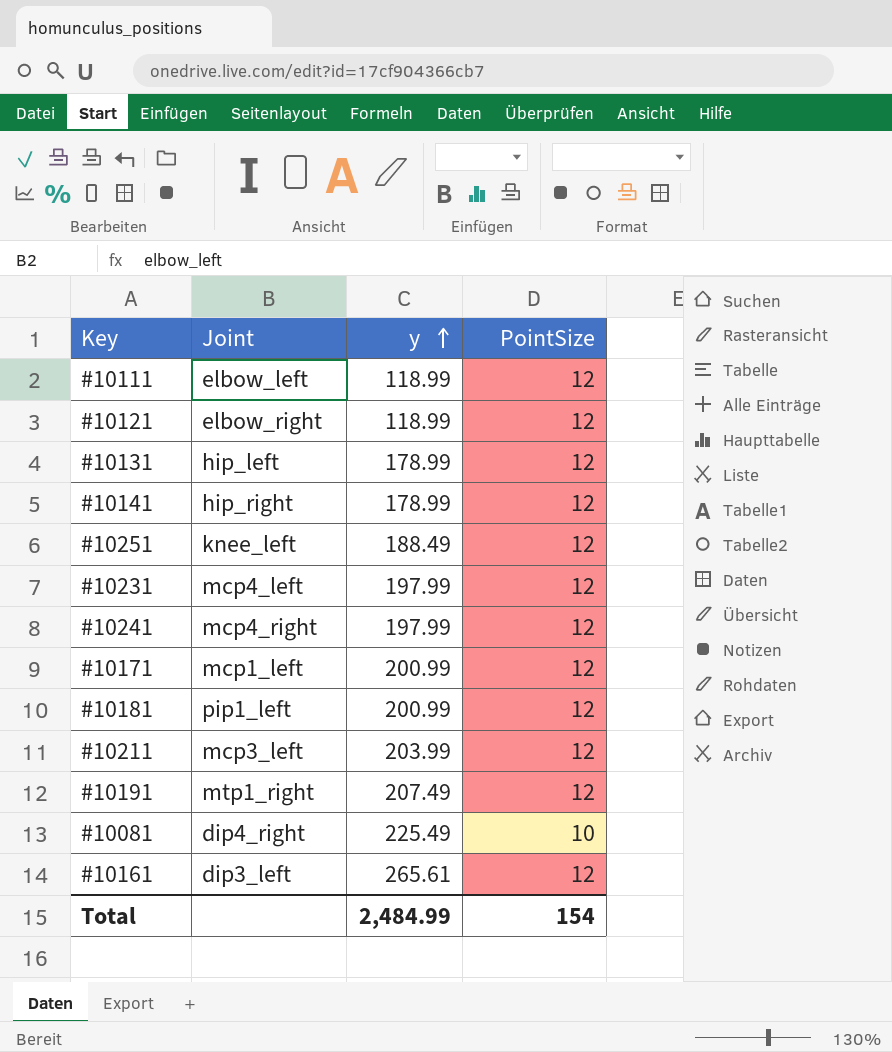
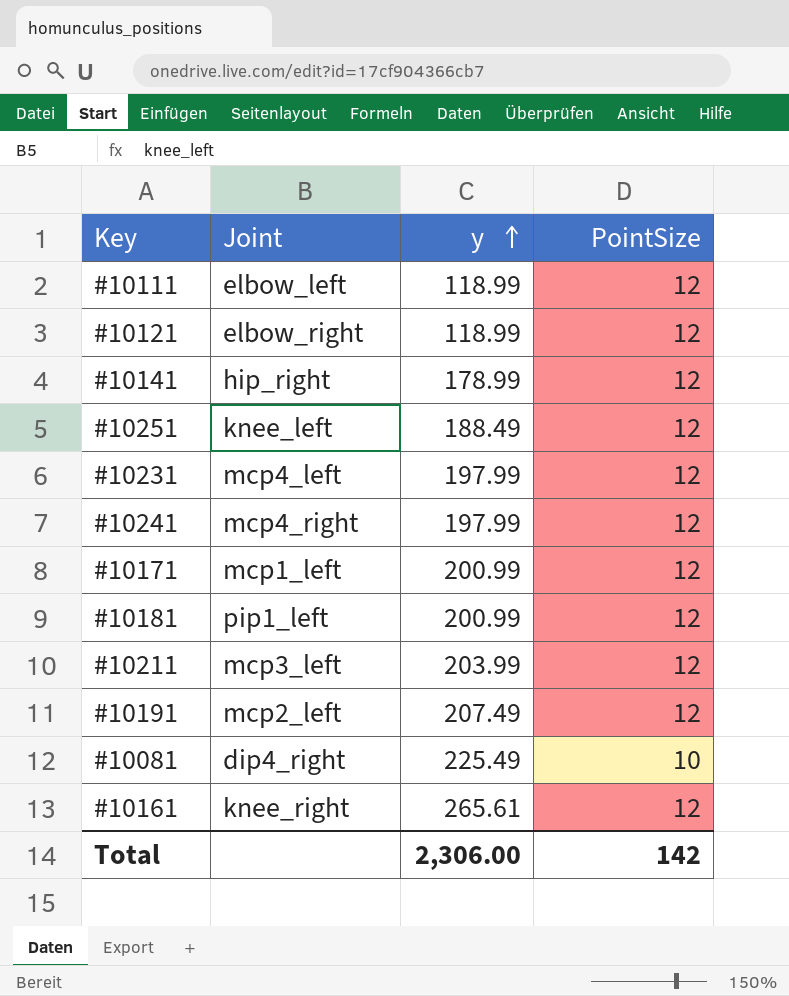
row #10131: hip_left | 178.99 | 12 -> none
#10191 | Joint: mtp1_right -> mcp2_left
#10161 | Joint: dip3_left -> knee_right
Total | y: 2,484.99 -> 2,306.00
Total | PointSize: 154 -> 142

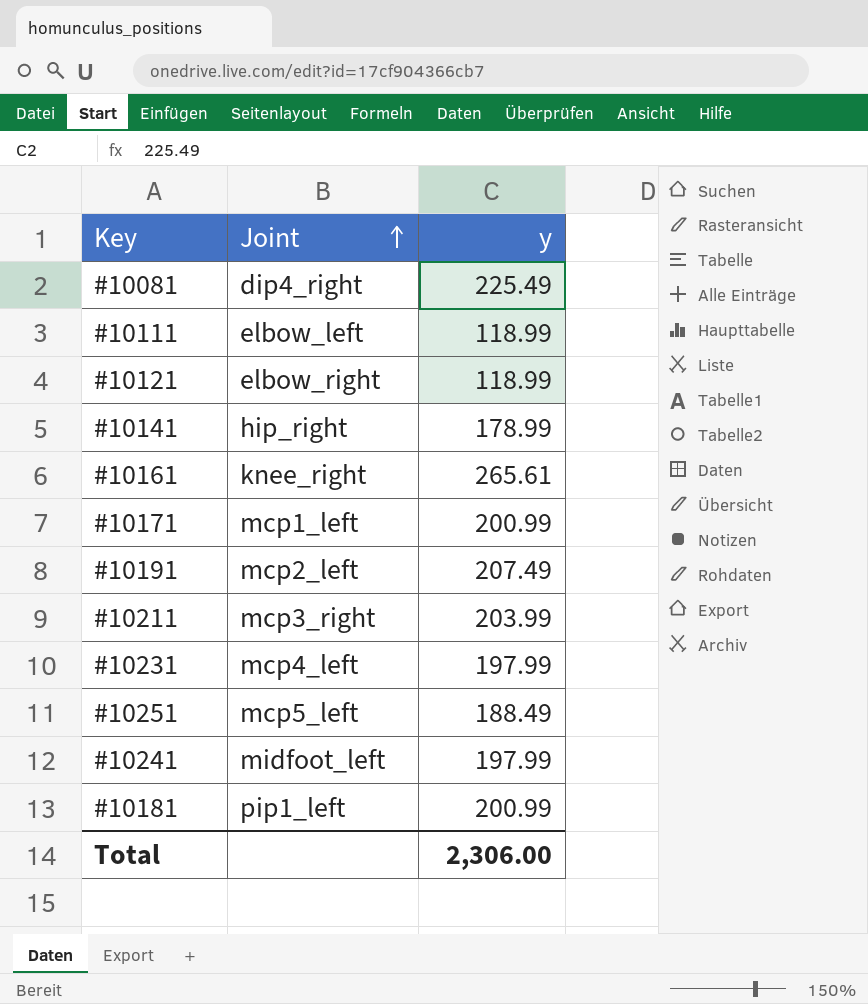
row order: y ascending -> Joint ascending
column PointSize | position: 4 -> none
#10211 | Joint: mcp3_left -> mcp3_right
#10251 | Joint: knee_left -> mcp5_left
#10241 | Joint: mcp4_right -> midfoot_left

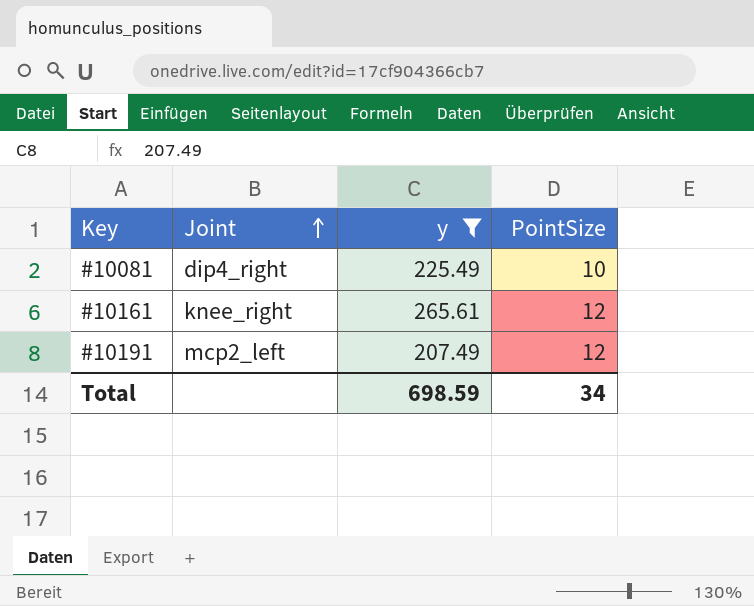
filter: none -> y >= 207.49
column PointSize | position: none -> 4
Total | y: 2,306.00 -> 698.59

